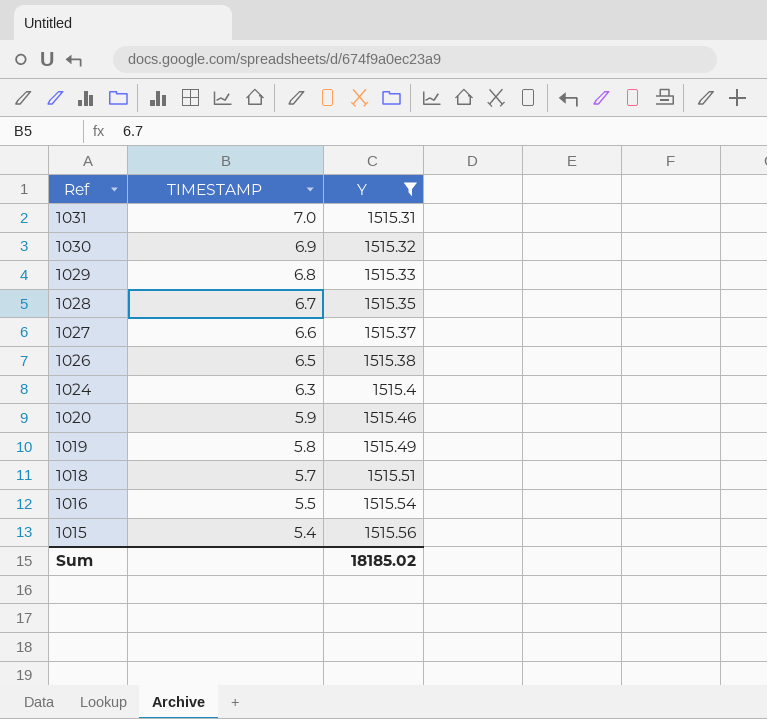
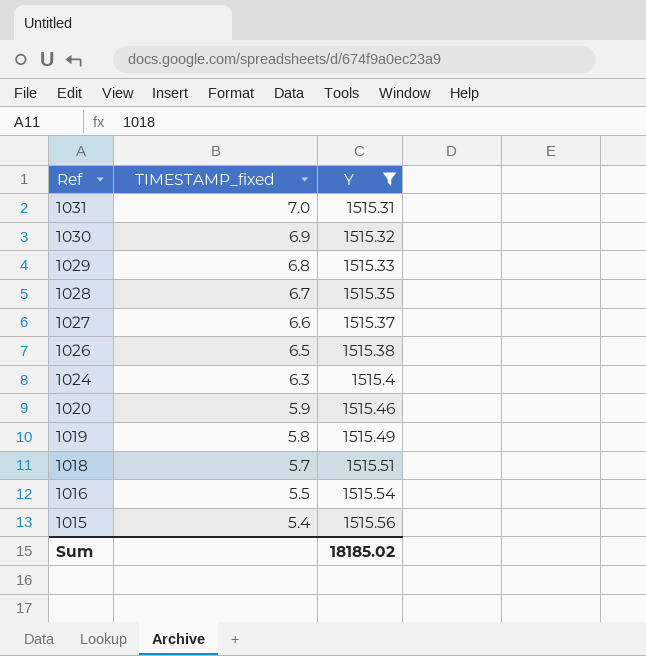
column name: TIMESTAMP -> TIMESTAMP_fixed

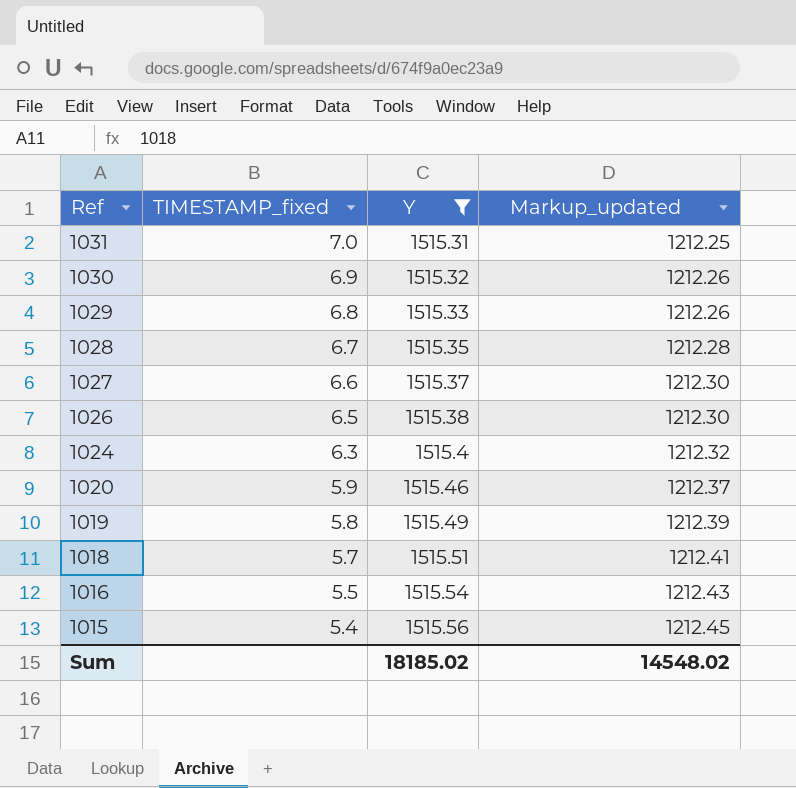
column Markup_updated | formula: none -> [Y] * 0.8

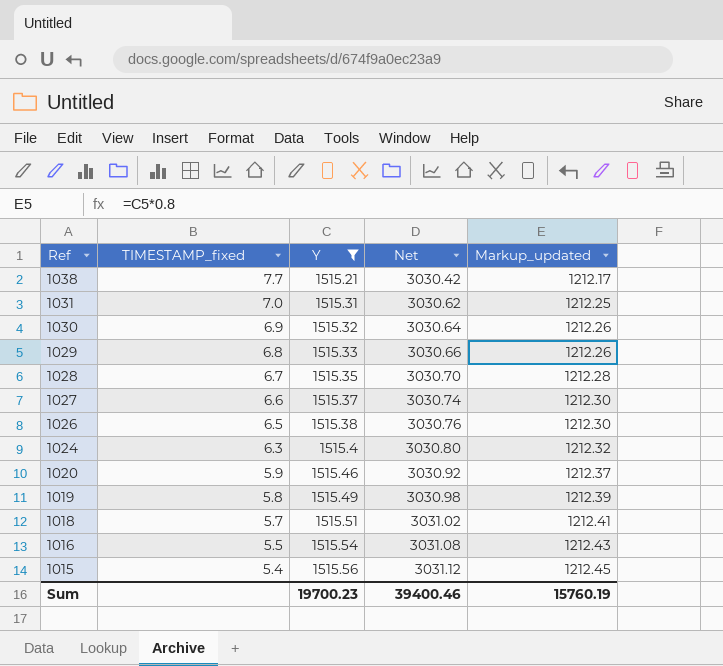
column Net | formula: none -> [Y] * 2
row 1038: none -> 7.7 | 1515.21 | 3030.42 | 1212.17
Sum | Y: 18185.02 -> 19700.23
Sum | Markup_updated: 14548.02 -> 15760.19

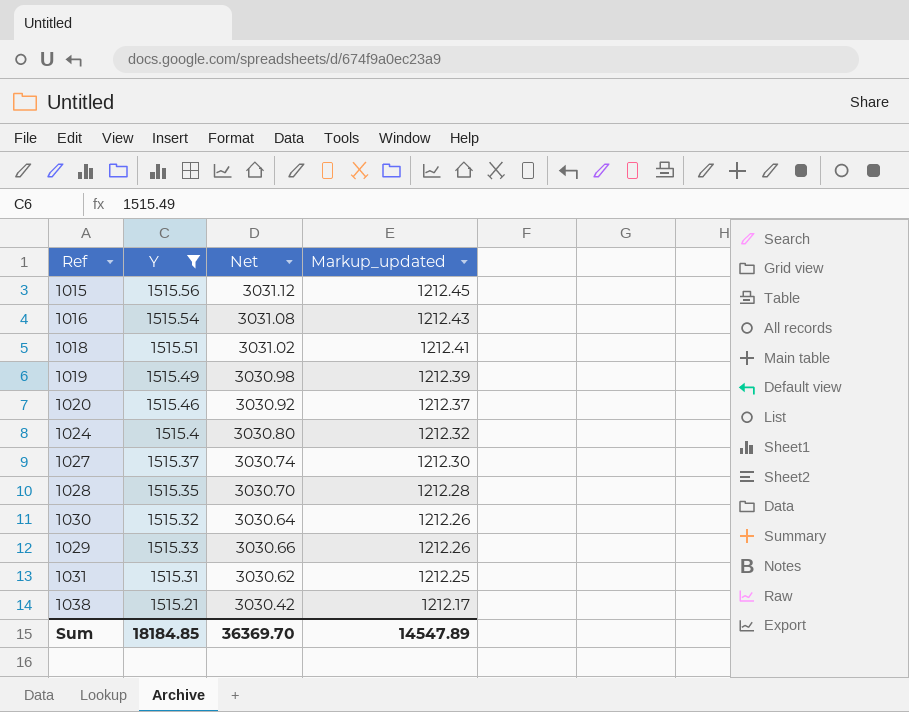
row order: Ref descending -> Markup_updated descending
column TIMESTAMP_fixed | position: 2 -> none
row 1026: 6.5 | 1515.38 | 3030.76 | 1212.30 -> none
Sum | Y: 19700.23 -> 18184.85
Sum | Net: 39400.46 -> 36369.70
Sum | Markup_updated: 15760.19 -> 14547.89

